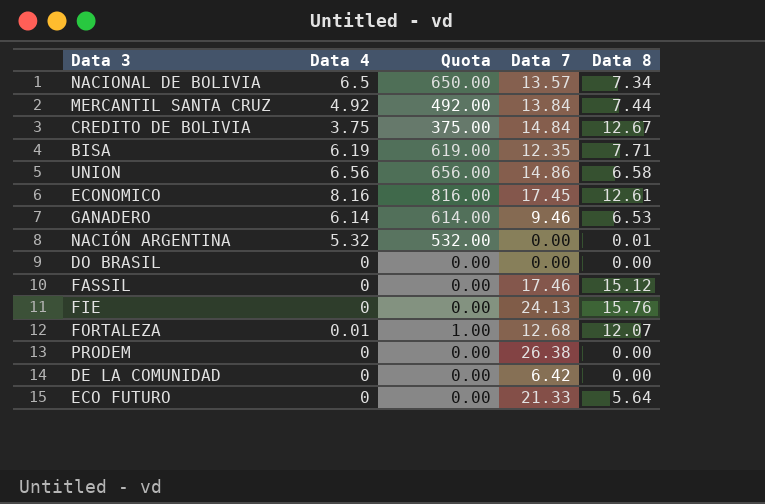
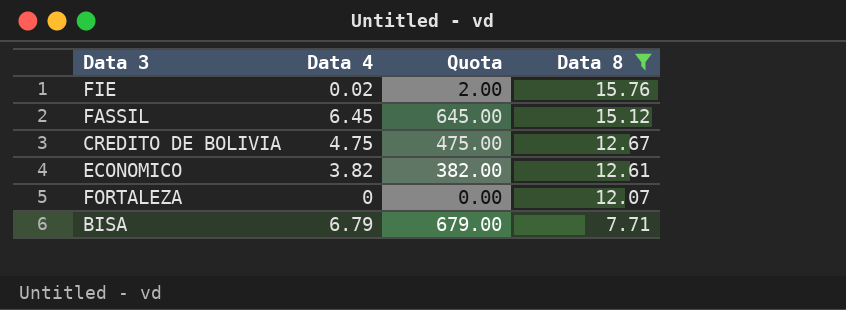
filter: none -> Data 8 >= 7.71
row order: none -> Data 8 descending
column Data 7 | position: 4 -> none
FIE | Data 4: 0 -> 0.02
FIE | Quota: 0.00 -> 2.00
FASSIL | Data 4: 0 -> 6.45
FASSIL | Quota: 0.00 -> 645.00
CREDITO DE BOLIVIA | Data 4: 3.75 -> 4.75
CREDITO DE BOLIVIA | Quota: 375.00 -> 475.00
ECONOMICO | Data 4: 8.16 -> 3.82
ECONOMICO | Quota: 816.00 -> 382.00
FORTALEZA | Data 4: 0.01 -> 0
FORTALEZA | Quota: 1.00 -> 0.00
BISA | Data 4: 6.19 -> 6.79
BISA | Quota: 619.00 -> 679.00

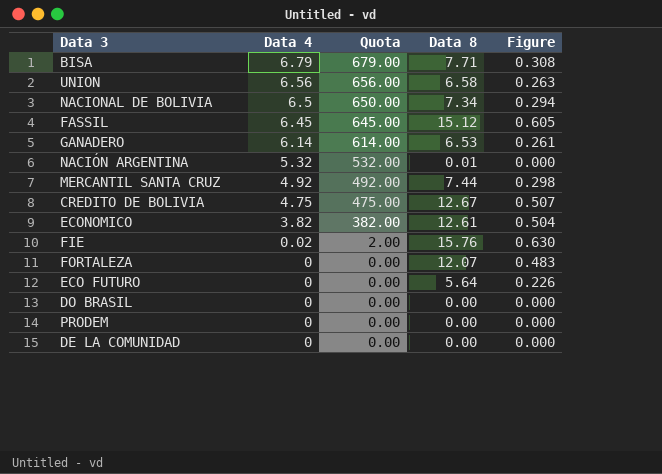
filter: Data 8 >= 7.71 -> none
row order: Data 8 descending -> Data 4 descending
column Figure | formula: none -> [Data 8] * 0.04

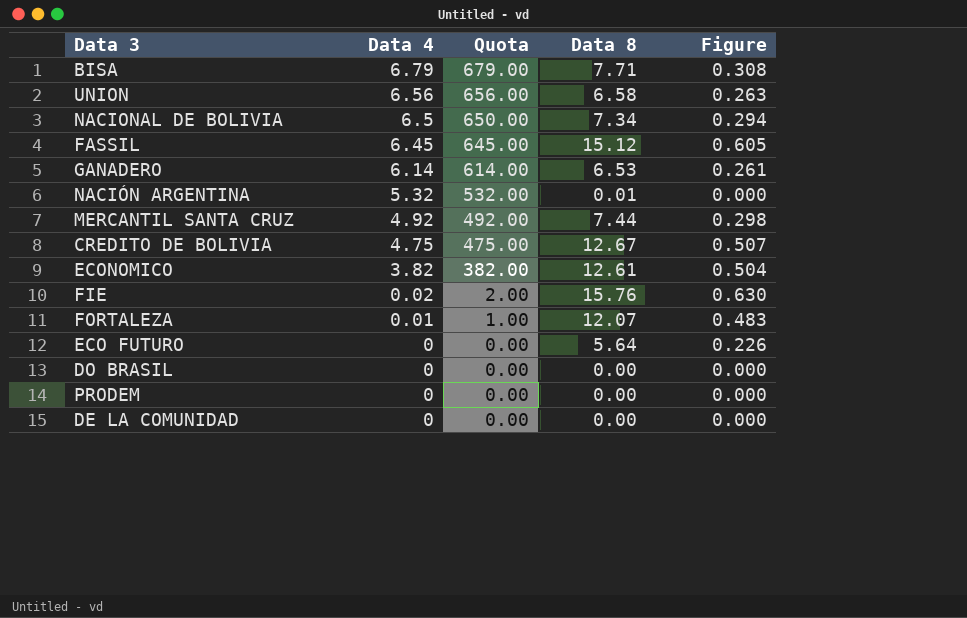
FORTALEZA | Data 4: 0 -> 0.01
FORTALEZA | Quota: 0.00 -> 1.00

